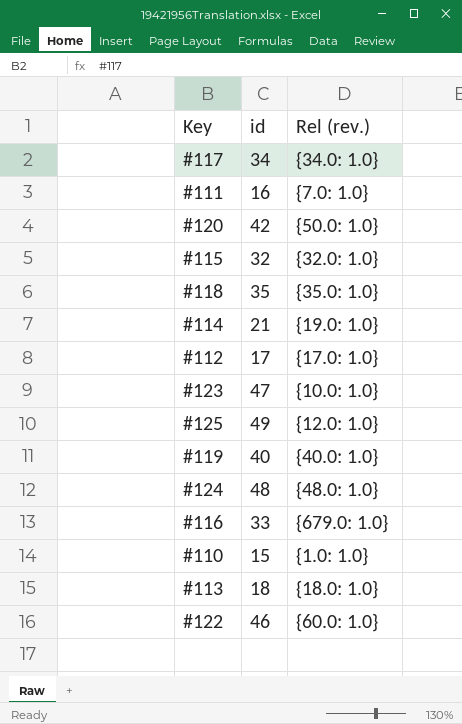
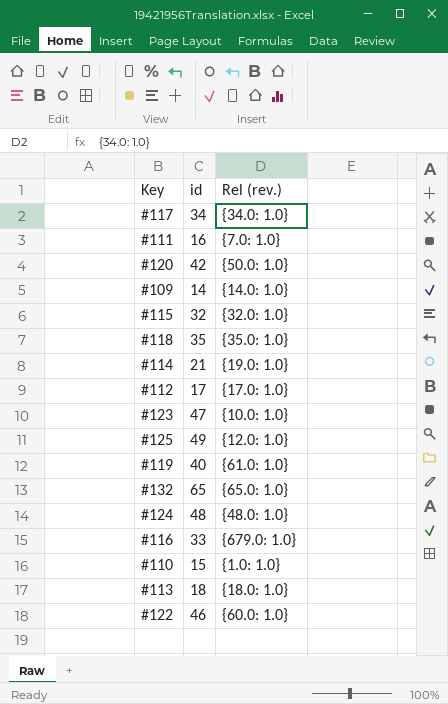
row #109: none -> 14 | {14.0: 1.0}
#119 | Rel (rev.): {40.0: 1.0} -> {61.0: 1.0}
row #132: none -> 65 | {65.0: 1.0}

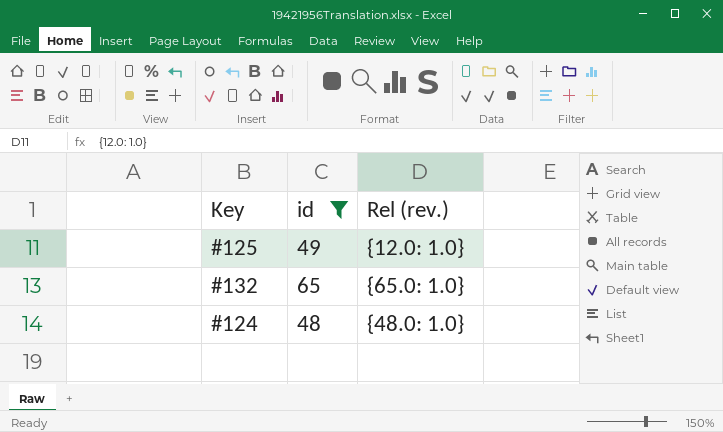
filter: none -> id >= 48

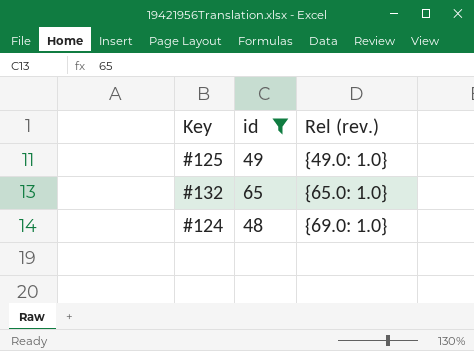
#125 | Rel (rev.): {12.0: 1.0} -> {49.0: 1.0}
#124 | Rel (rev.): {48.0: 1.0} -> {69.0: 1.0}

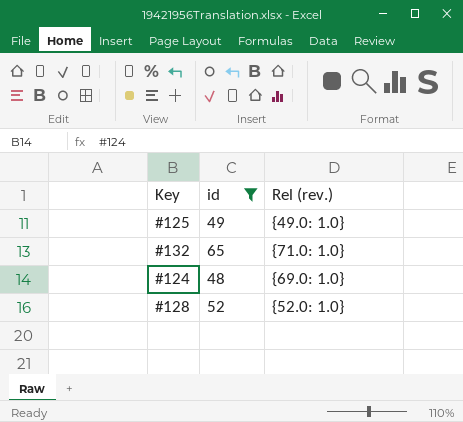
#132 | Rel (rev.): {65.0: 1.0} -> {71.0: 1.0}
row #128: none -> 52 | {52.0: 1.0}

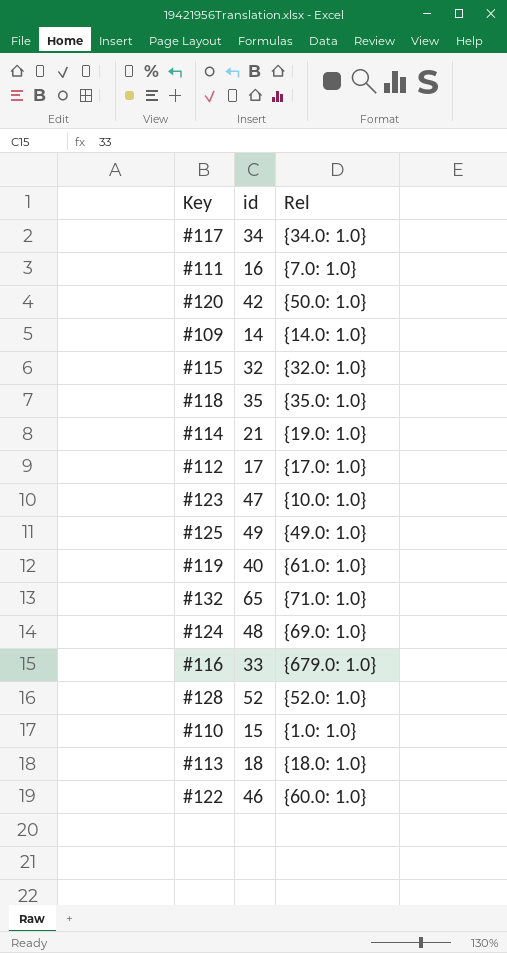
filter: id >= 48 -> none
column name: Rel (rev.) -> Rel

